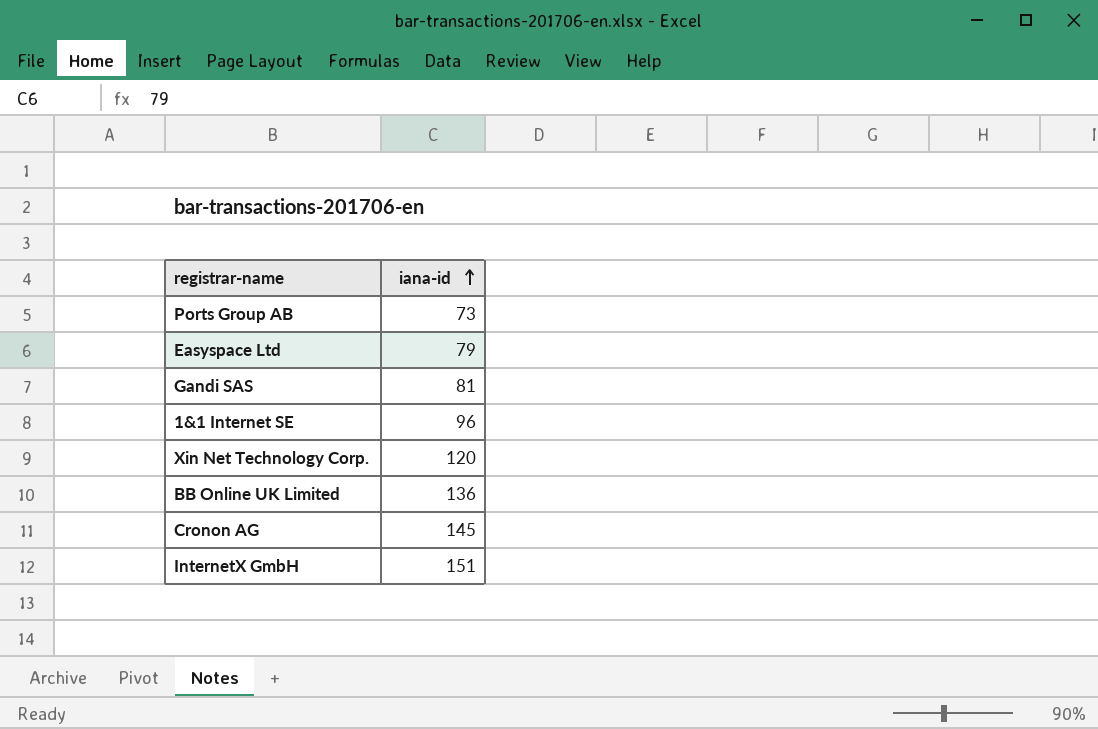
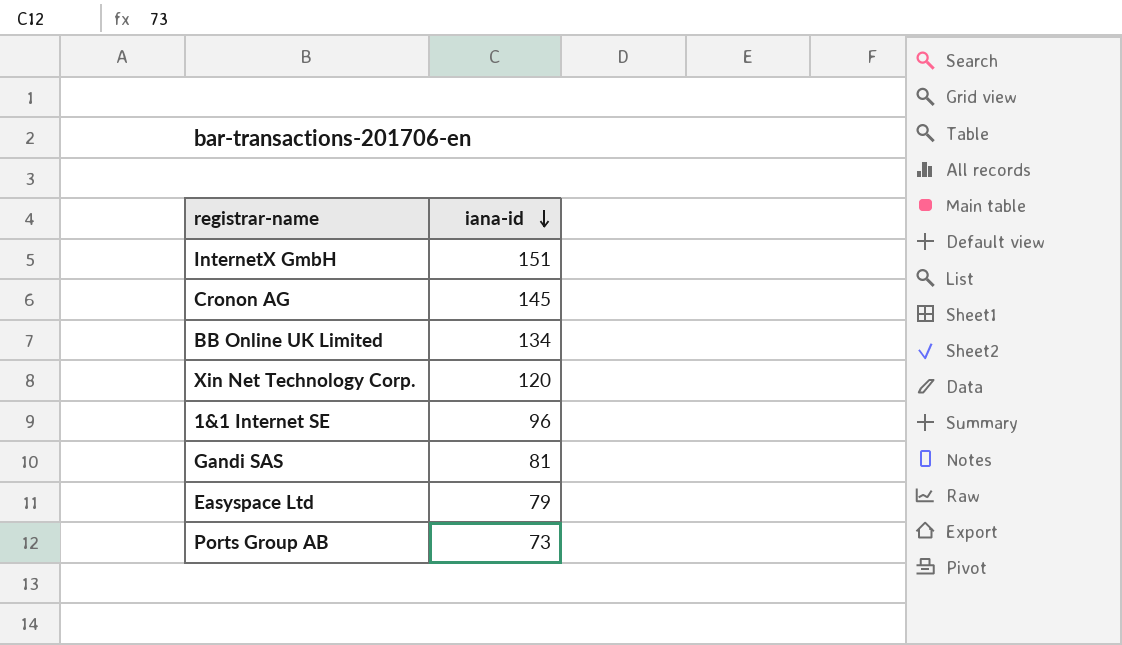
row order: iana-id ascending -> iana-id descending
BB Online UK Limited | iana-id: 136 -> 134

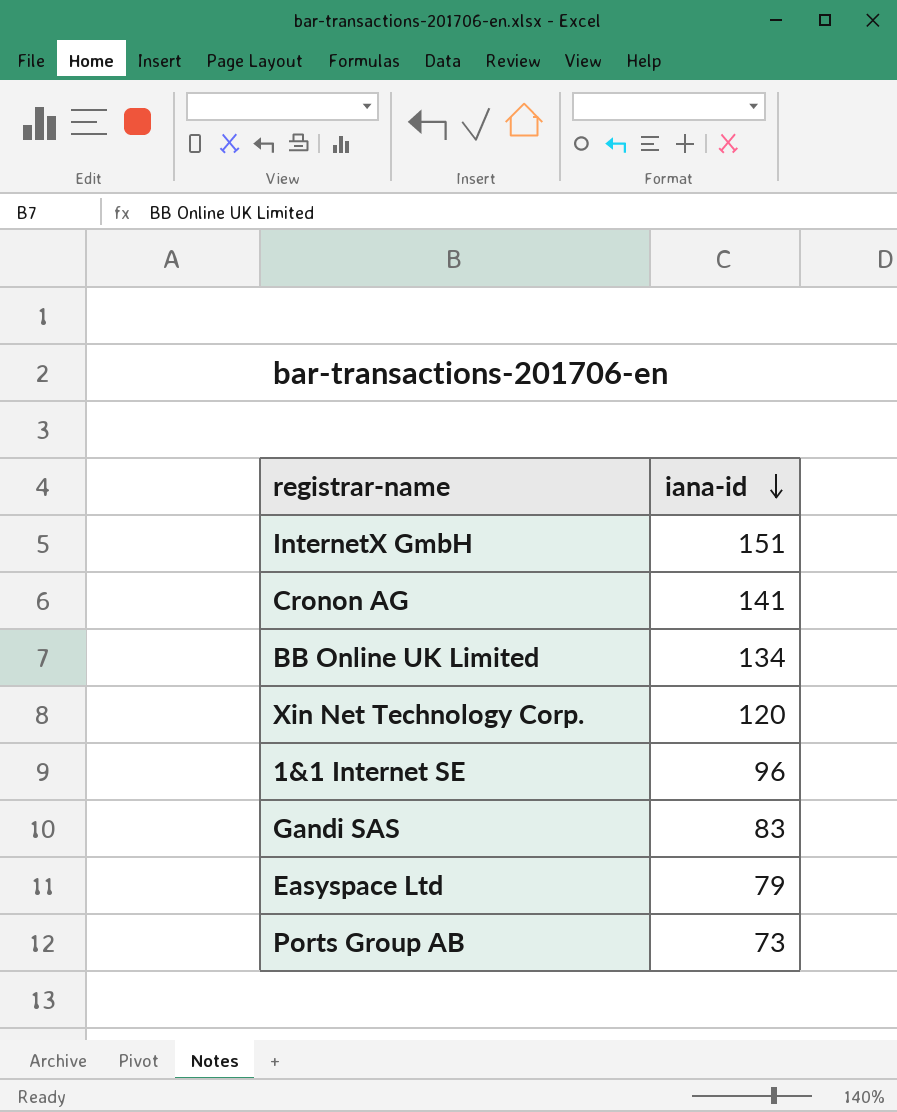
Cronon AG | iana-id: 145 -> 141
Gandi SAS | iana-id: 81 -> 83

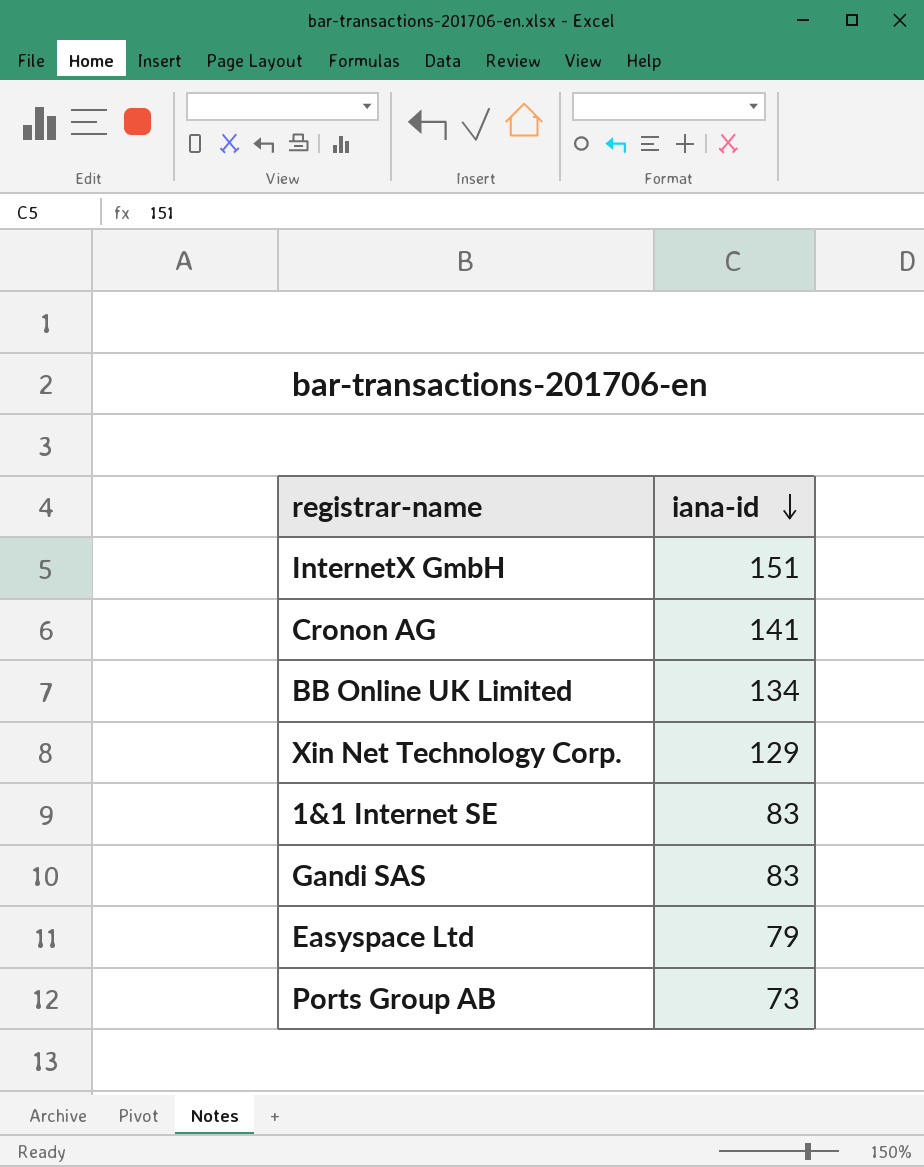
Xin Net Technology Corp. | iana-id: 120 -> 129
1&1 Internet SE | iana-id: 96 -> 83

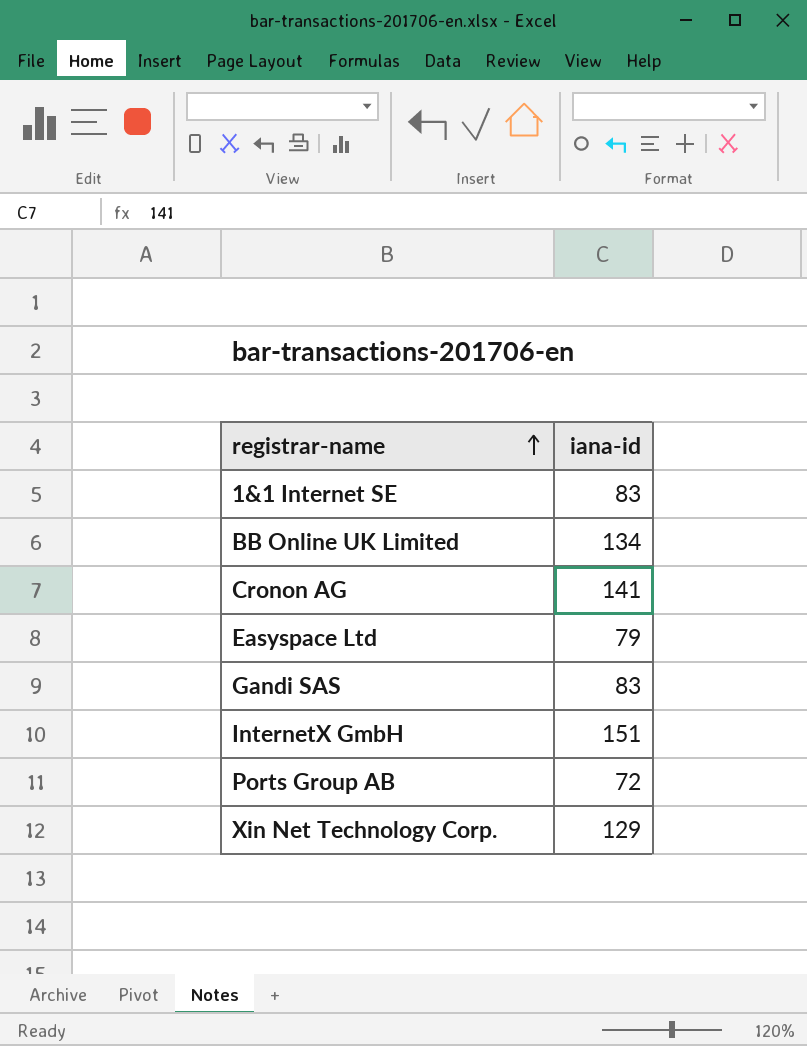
row order: iana-id descending -> registrar-name ascending
Ports Group AB | iana-id: 73 -> 72

